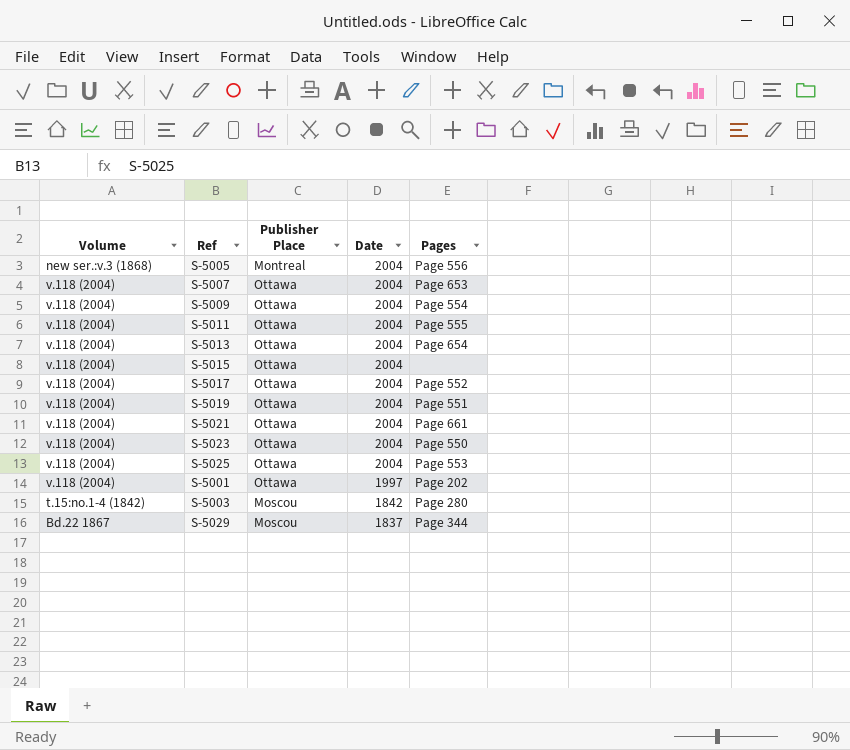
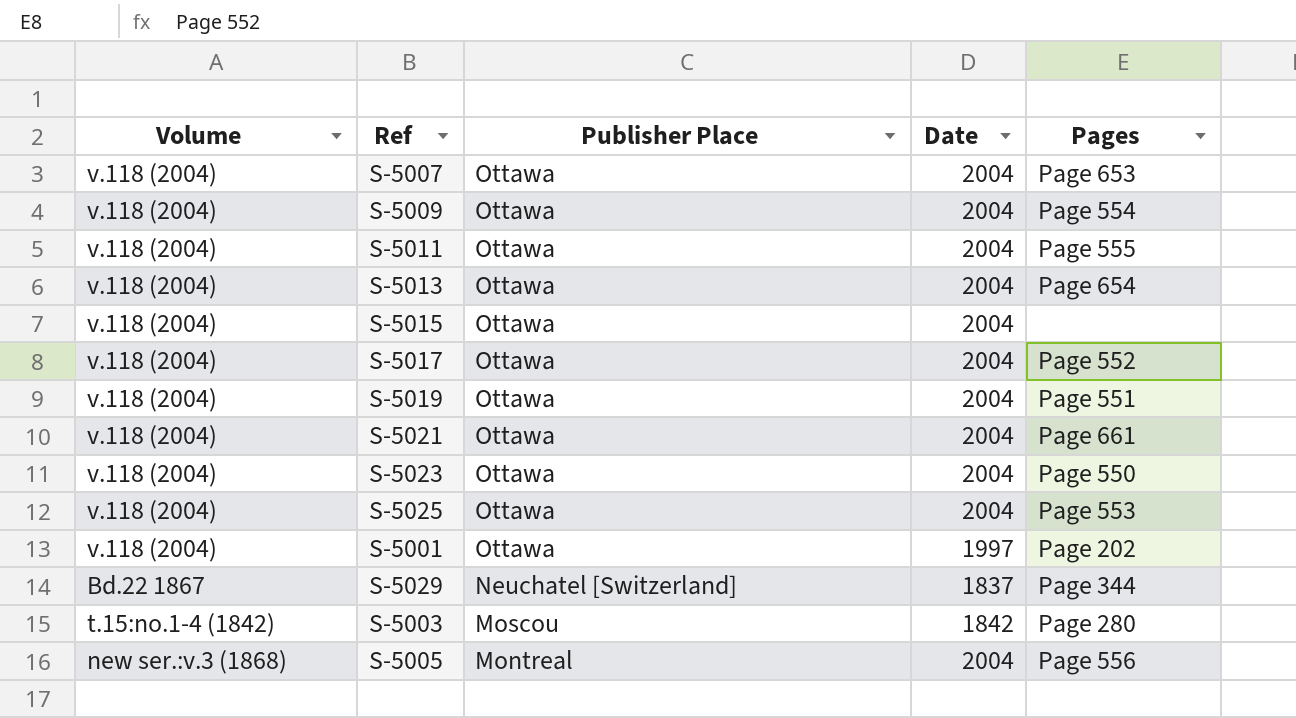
row order: Date descending -> Publisher Place descending
S-5029 | Publisher Place: Moscou -> Neuchatel [Switzerland]

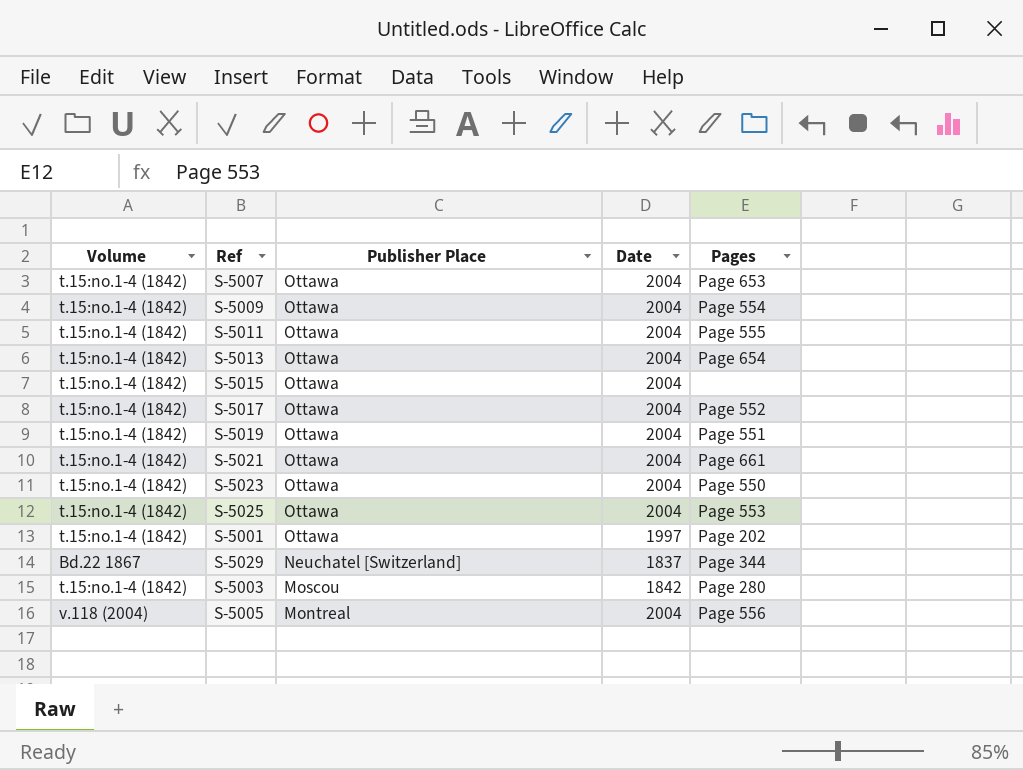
S-5007 | Volume: v.118 (2004) -> t.15:no.1-4 (1842)
S-5009 | Volume: v.118 (2004) -> t.15:no.1-4 (1842)
S-5011 | Volume: v.118 (2004) -> t.15:no.1-4 (1842)
S-5013 | Volume: v.118 (2004) -> t.15:no.1-4 (1842)
S-5015 | Volume: v.118 (2004) -> t.15:no.1-4 (1842)
S-5017 | Volume: v.118 (2004) -> t.15:no.1-4 (1842)
S-5019 | Volume: v.118 (2004) -> t.15:no.1-4 (1842)
S-5021 | Volume: v.118 (2004) -> t.15:no.1-4 (1842)
S-5023 | Volume: v.118 (2004) -> t.15:no.1-4 (1842)
S-5025 | Volume: v.118 (2004) -> t.15:no.1-4 (1842)
S-5001 | Volume: v.118 (2004) -> t.15:no.1-4 (1842)
S-5005 | Volume: new ser.:v.3 (1868) -> v.118 (2004)

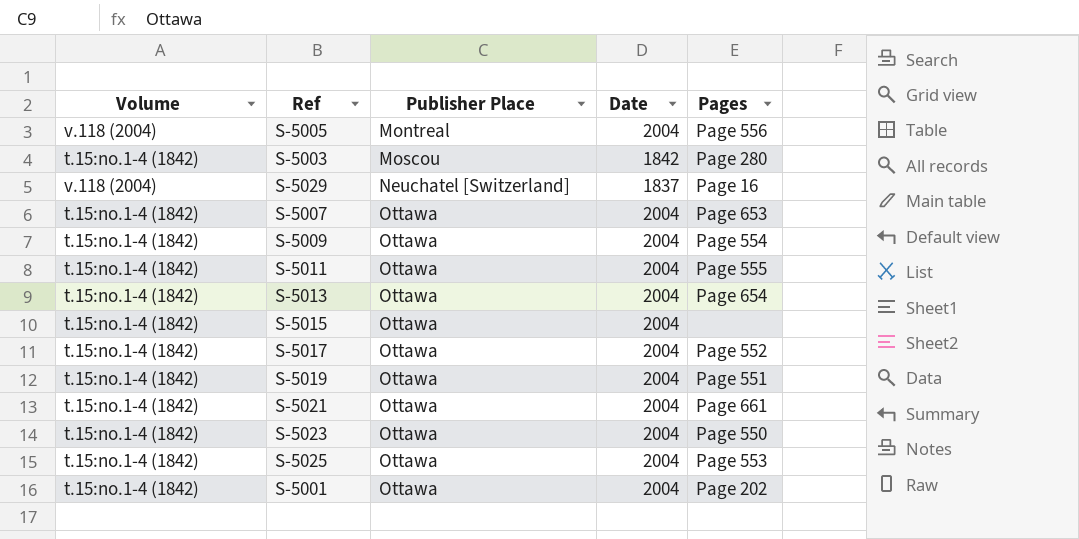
row order: Publisher Place descending -> Publisher Place ascending
S-5029 | Volume: Bd.22 1867 -> v.118 (2004)
S-5029 | Pages: Page 344 -> Page 16
S-5001 | Date: 1997 -> 2004

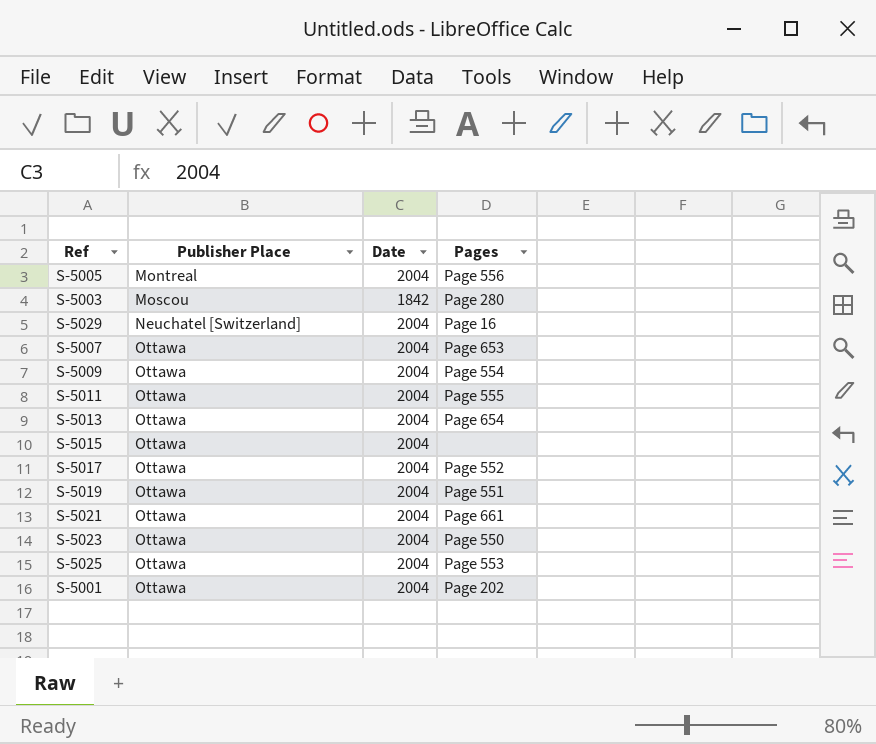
column Volume | position: 1 -> none
S-5029 | Date: 1837 -> 2004

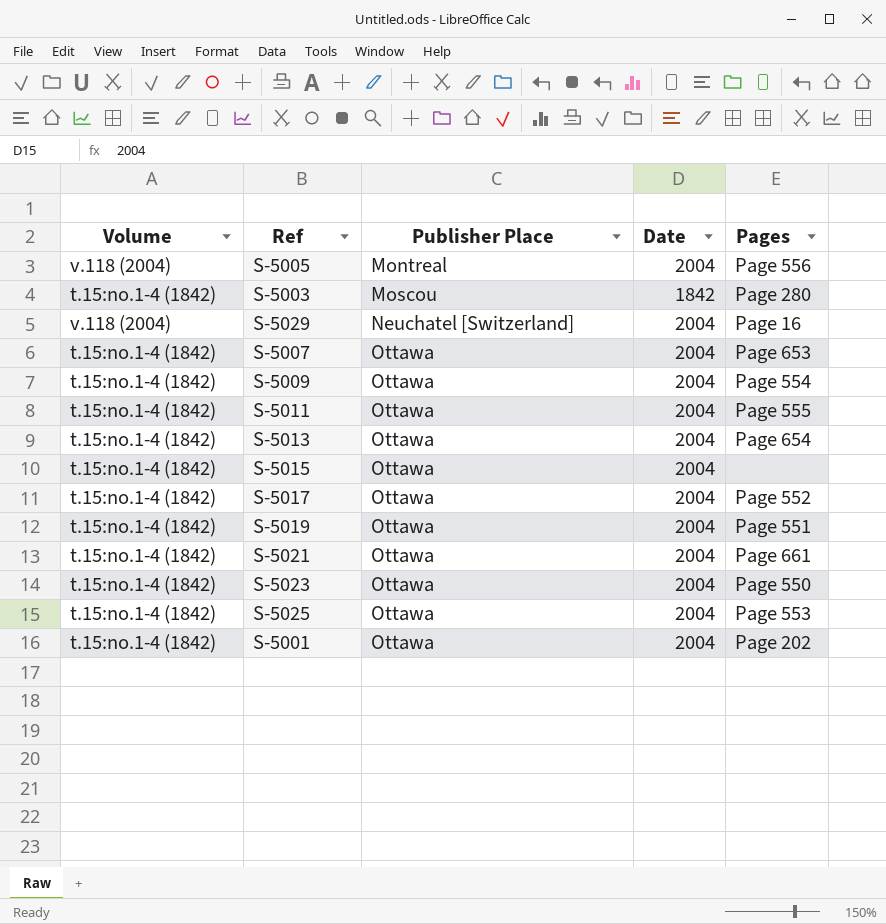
column Volume | position: none -> 1

